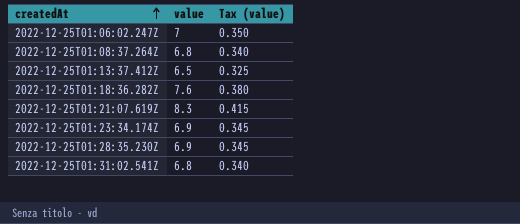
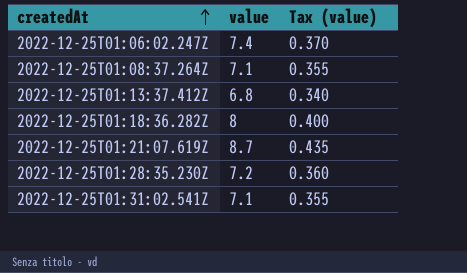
row 2022-12-25T01:23:34.174Z: 6.9 | 0.345 -> none
2022-12-25T01:06:02.247Z | value: 7 -> 7.4
2022-12-25T01:06:02.247Z | Tax (value): 0.350 -> 0.370
2022-12-25T01:08:37.264Z | value: 6.8 -> 7.1
2022-12-25T01:08:37.264Z | Tax (value): 0.340 -> 0.355
2022-12-25T01:13:37.412Z | value: 6.5 -> 6.8
2022-12-25T01:13:37.412Z | Tax (value): 0.325 -> 0.340
2022-12-25T01:18:36.282Z | value: 7.6 -> 8
2022-12-25T01:18:36.282Z | Tax (value): 0.380 -> 0.400
2022-12-25T01:21:07.619Z | value: 8.3 -> 8.7
2022-12-25T01:21:07.619Z | Tax (value): 0.415 -> 0.435
2022-12-25T01:28:35.230Z | value: 6.9 -> 7.2
2022-12-25T01:28:35.230Z | Tax (value): 0.345 -> 0.360
2022-12-25T01:31:02.541Z | value: 6.8 -> 7.1
2022-12-25T01:31:02.541Z | Tax (value): 0.340 -> 0.355

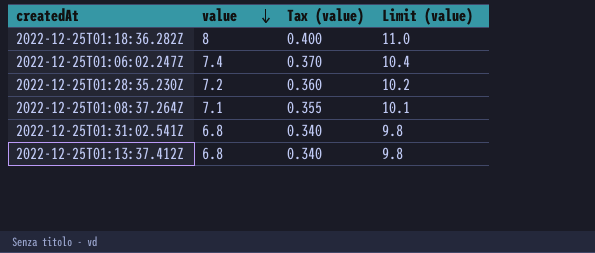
row order: createdAt ascending -> value descending
column Limit (value) | formula: none -> [value] + 3
row 2022-12-25T01:21:07.619Z: 8.7 | 0.435 -> none
2022-12-25T01:31:02.541Z | value: 7.1 -> 6.8
2022-12-25T01:31:02.541Z | Tax (value): 0.355 -> 0.340

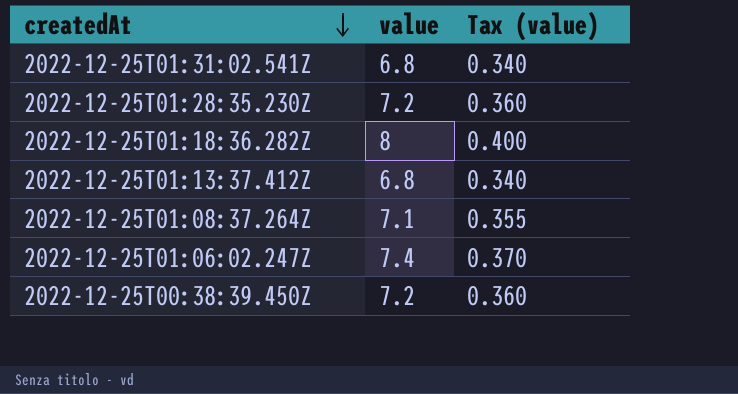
row order: value descending -> createdAt descending
column Limit (value) | formula: [value] + 3 -> none
row 2022-12-25T00:38:39.450Z: none -> 7.2 | 0.360

